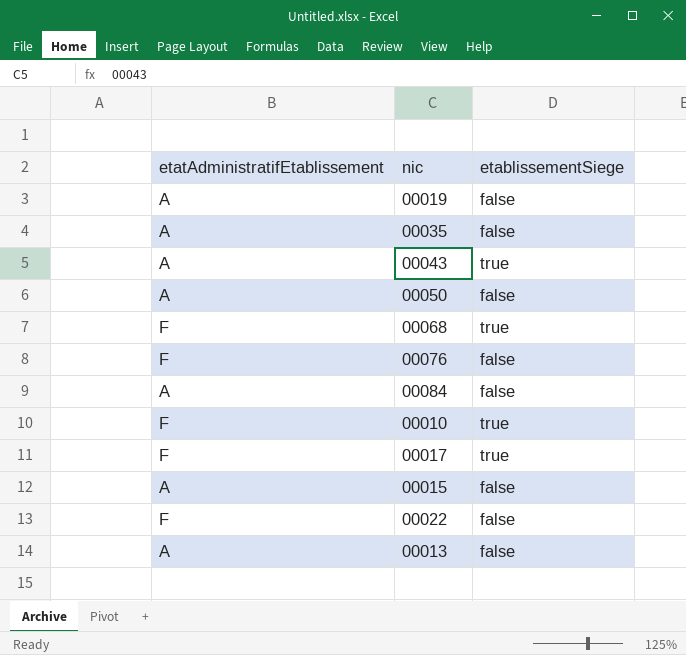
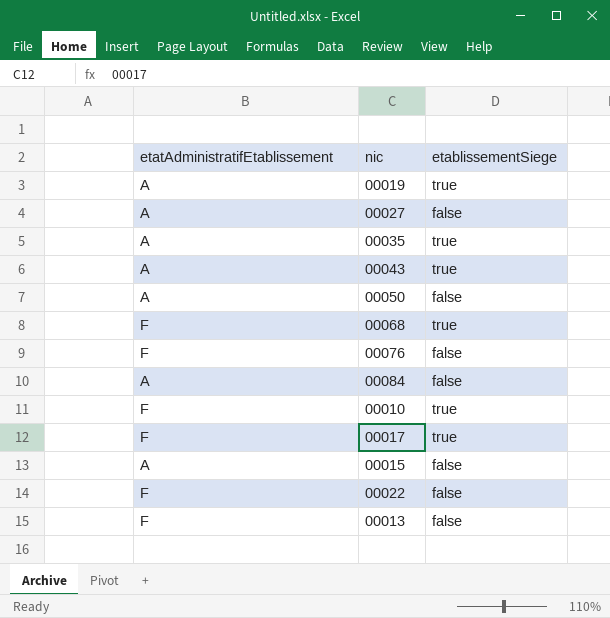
00019 | etablissementSiege: false -> true
row 00027: none -> A | false
00035 | etablissementSiege: false -> true
00013 | etatAdministratifEtablissement: A -> F

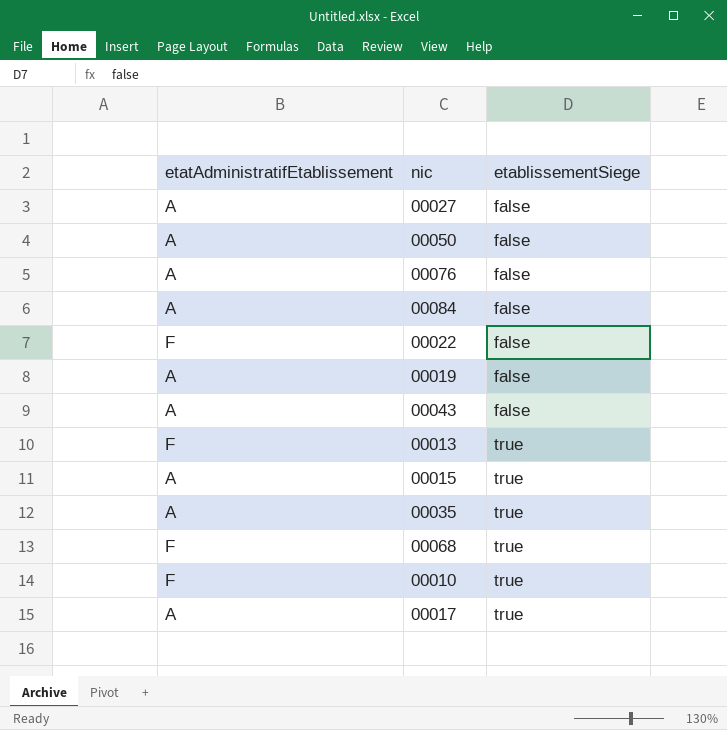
row order: none -> etablissementSiege ascending
00076 | etatAdministratifEtablissement: F -> A
00019 | etablissementSiege: true -> false
00043 | etablissementSiege: true -> false
00013 | etablissementSiege: false -> true
00015 | etablissementSiege: false -> true
00017 | etatAdministratifEtablissement: F -> A

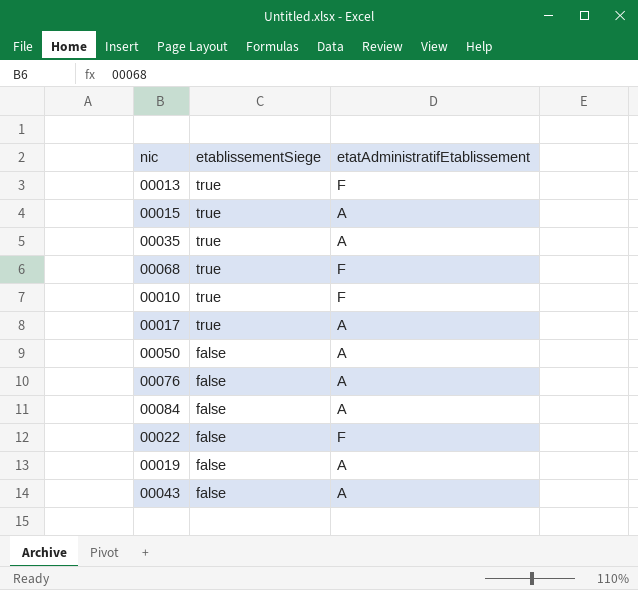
row order: etablissementSiege ascending -> etablissementSiege descending
column etatAdministratifEtablissement | position: 1 -> 3
row 00027: A | false -> none

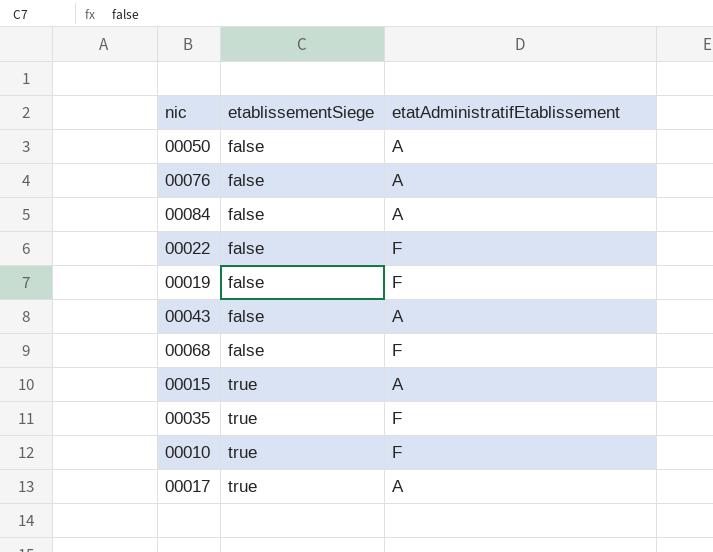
row order: etablissementSiege descending -> etablissementSiege ascending
row 00013: true | F -> none
00019 | etatAdministratifEtablissement: A -> F
00068 | etablissementSiege: true -> false
00035 | etatAdministratifEtablissement: A -> F

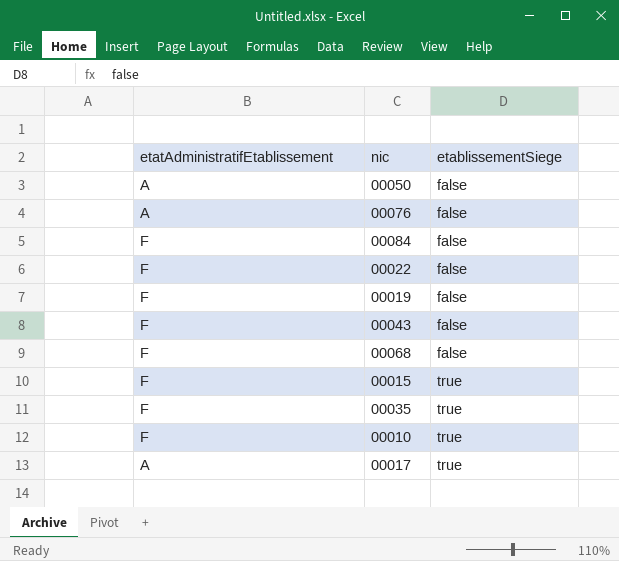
column etatAdministratifEtablissement | position: 3 -> 1
00084 | etatAdministratifEtablissement: A -> F
00043 | etatAdministratifEtablissement: A -> F
00015 | etatAdministratifEtablissement: A -> F

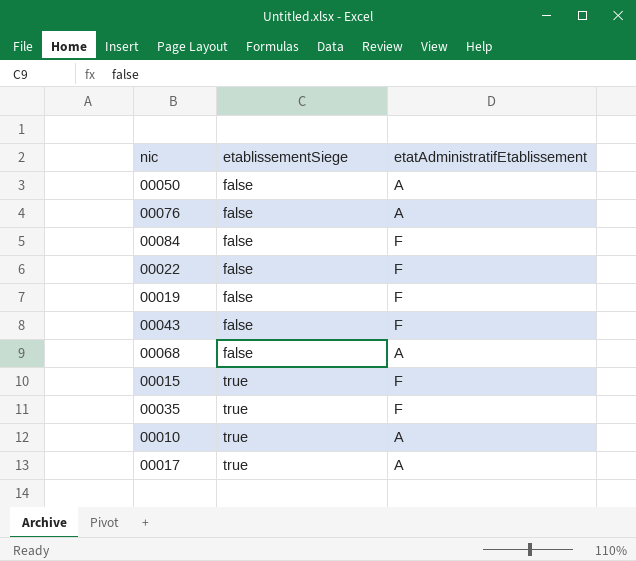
column etatAdministratifEtablissement | position: 1 -> 3
00068 | etatAdministratifEtablissement: F -> A
00010 | etatAdministratifEtablissement: F -> A

